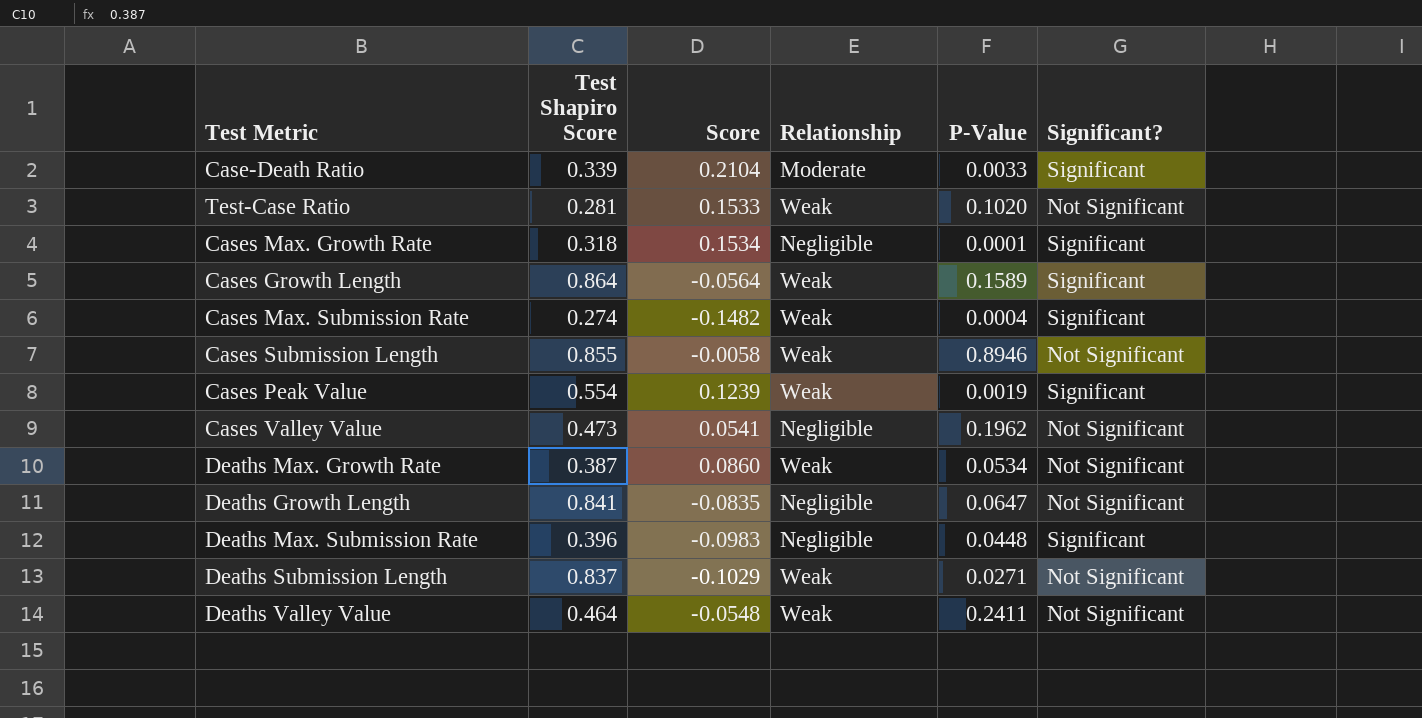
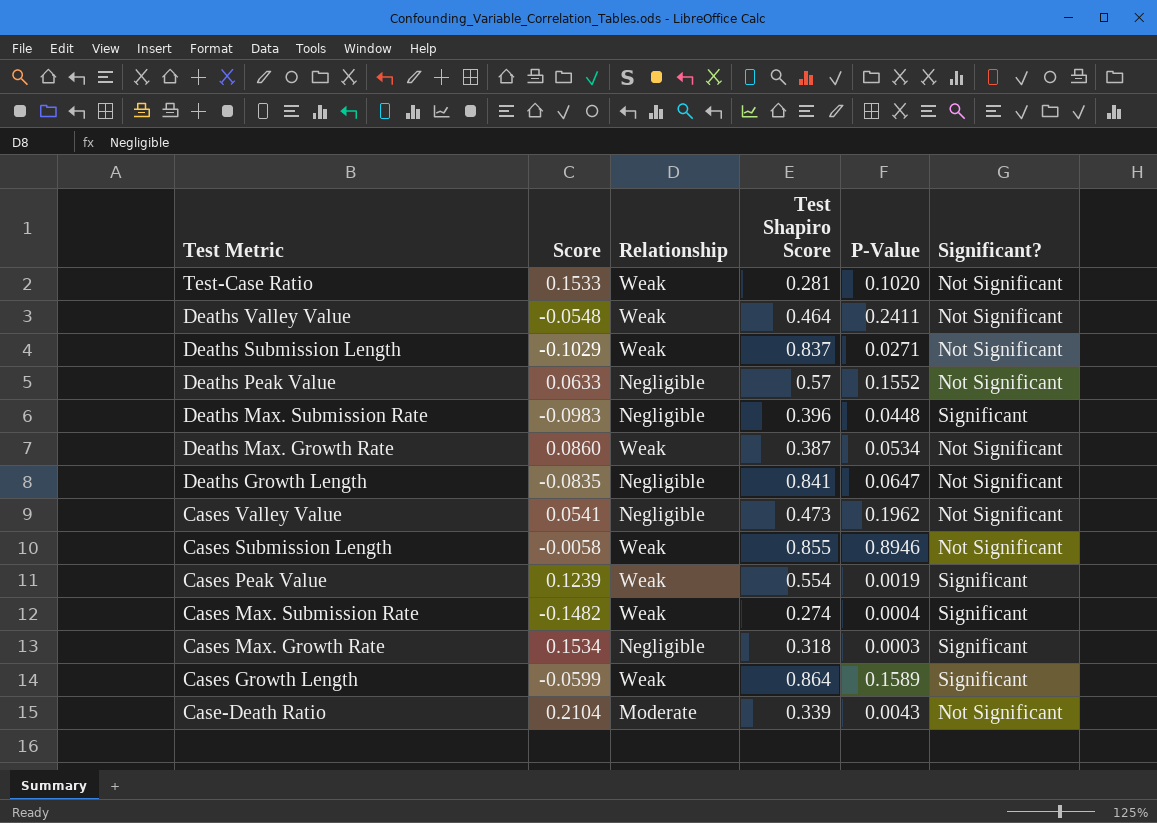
row order: none -> Test Metric descending
column Test Shapiro Score | position: 2 -> 4
row Deaths Peak Value: none -> 0.0633 | Negligible | 0.57 | 0.1552 | Not Significant
Cases Max. Growth Rate | P-Value: 0.0001 -> 0.0003
Cases Growth Length | Score: -0.0564 -> -0.0599
Case-Death Ratio | P-Value: 0.0033 -> 0.0043
Case-Death Ratio | Significant?: Significant -> Not Significant

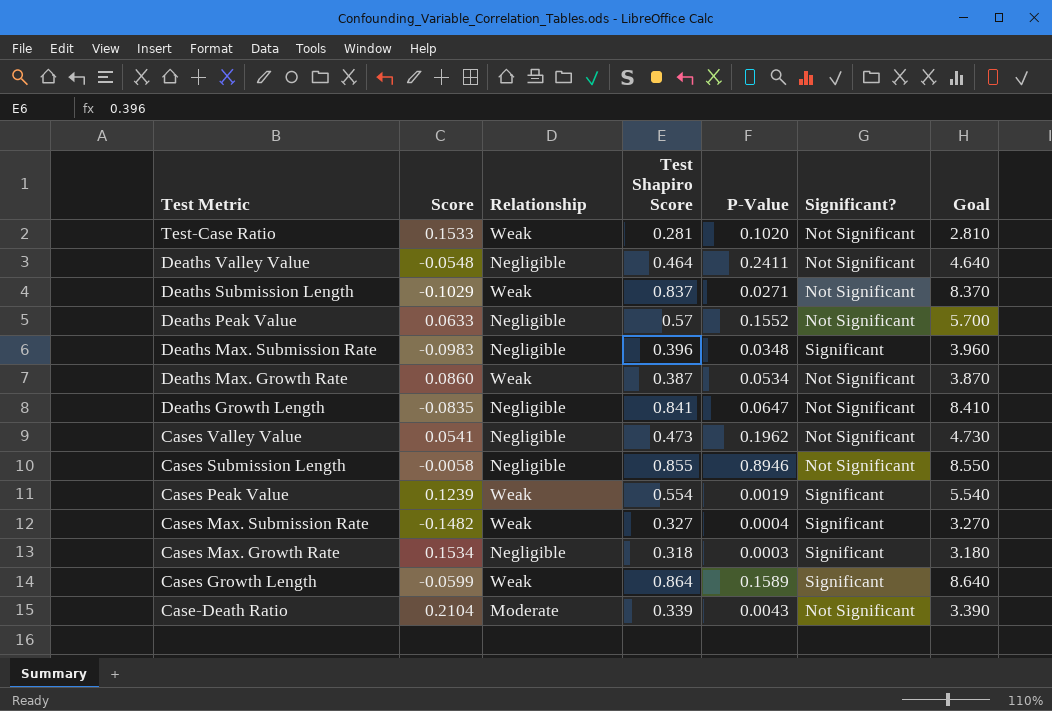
column Goal | formula: none -> [Test Shapiro Score] * 10
Deaths Valley Value | Relationship: Weak -> Negligible
Deaths Max. Submission Rate | P-Value: 0.0448 -> 0.0348
Cases Submission Length | Relationship: Weak -> Negligible
Cases Max. Submission Rate | Test Shapiro Score: 0.274 -> 0.327

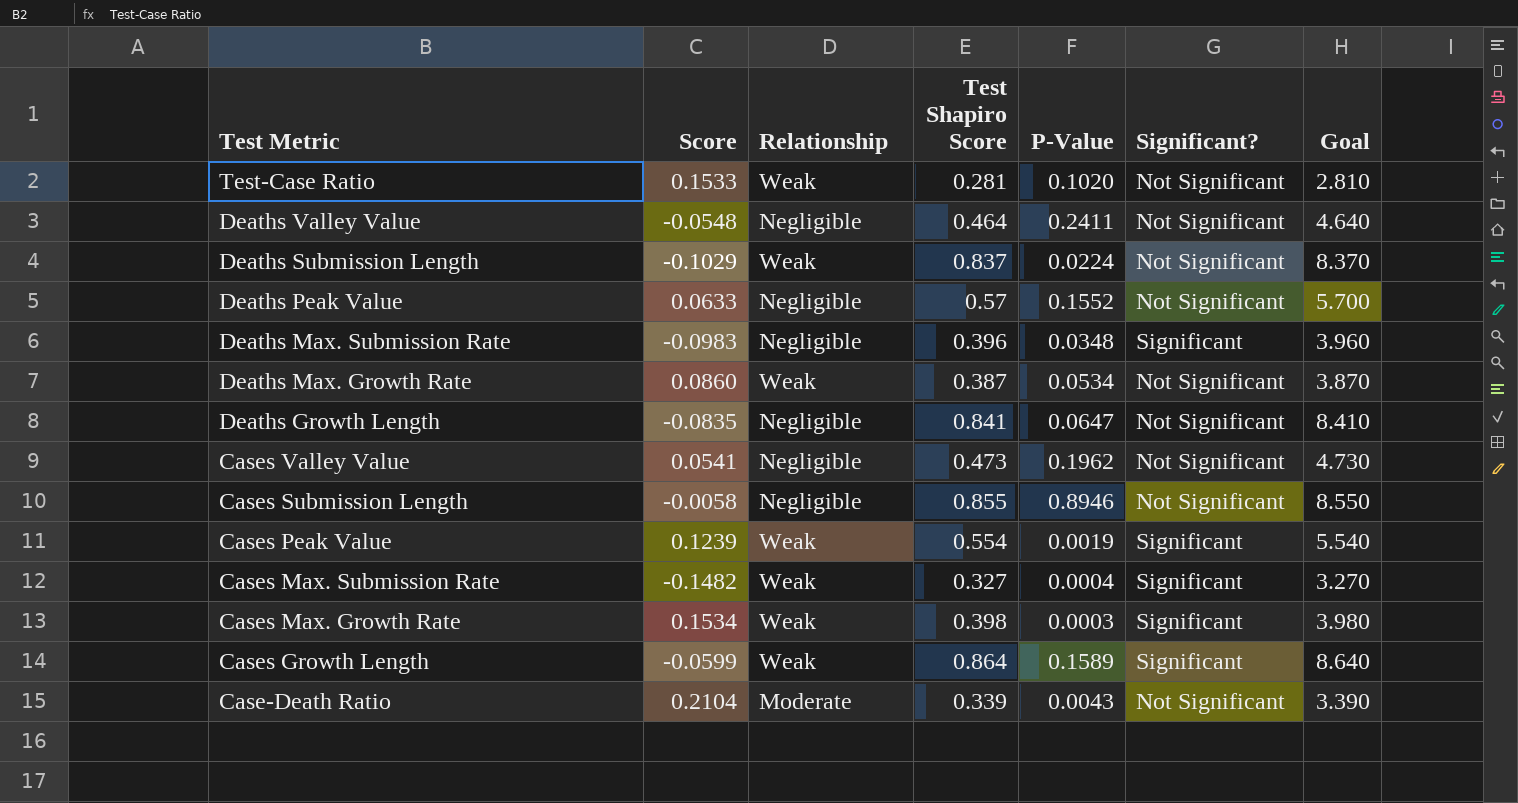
Deaths Submission Length | P-Value: 0.0271 -> 0.0224
Cases Max. Growth Rate | Relationship: Negligible -> Weak
Cases Max. Growth Rate | Test Shapiro Score: 0.318 -> 0.398
Cases Max. Growth Rate | Goal: 3.180 -> 3.980

